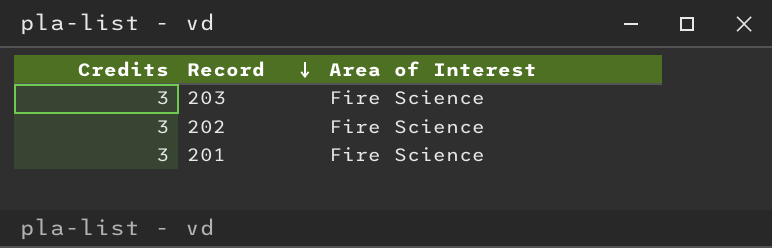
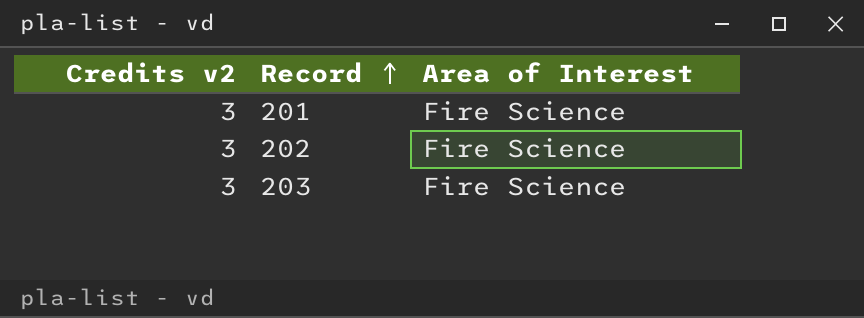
row order: Record descending -> Record ascending
column name: Credits -> Credits v2

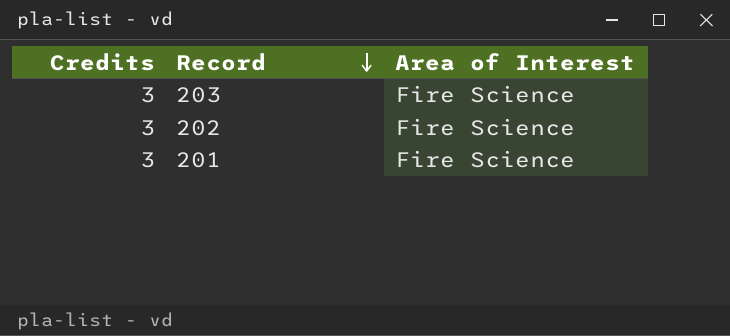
row order: Record ascending -> Record descending
column name: Credits v2 -> Credits

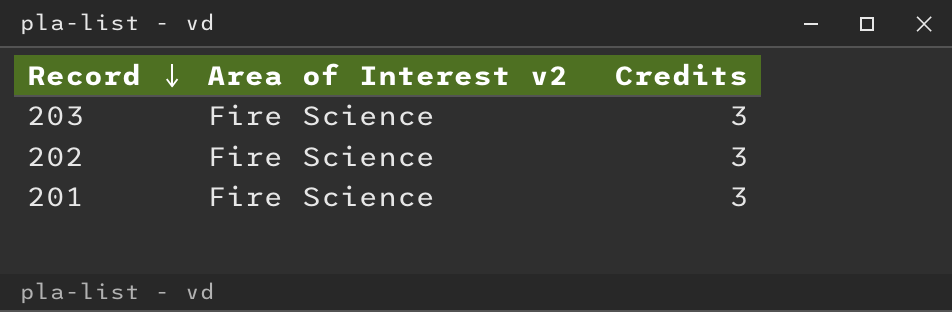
column name: Area of Interest -> Area of Interest v2
column Credits | position: 1 -> 3

